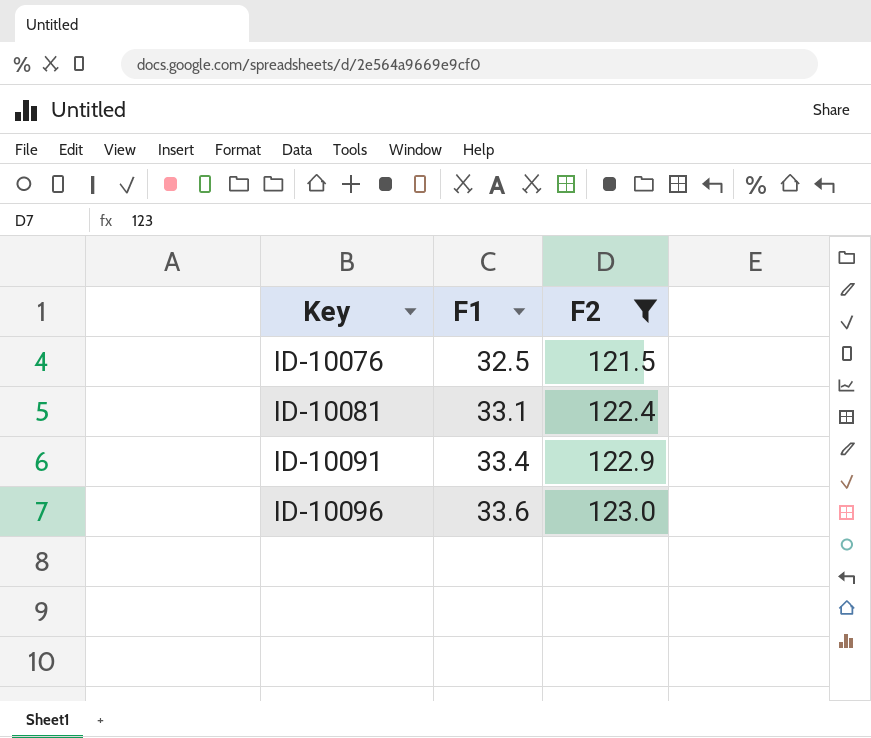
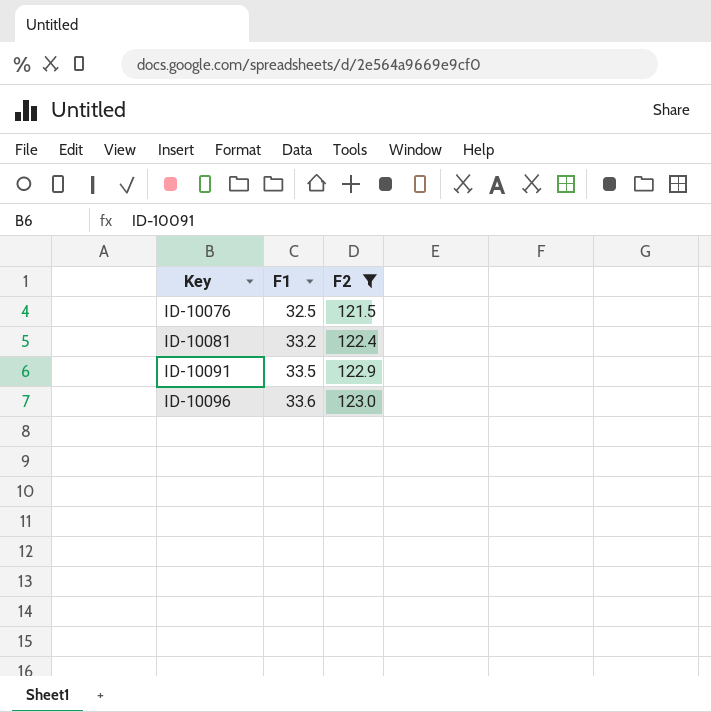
ID-10081 | F1: 33.1 -> 33.2
ID-10091 | F1: 33.4 -> 33.5

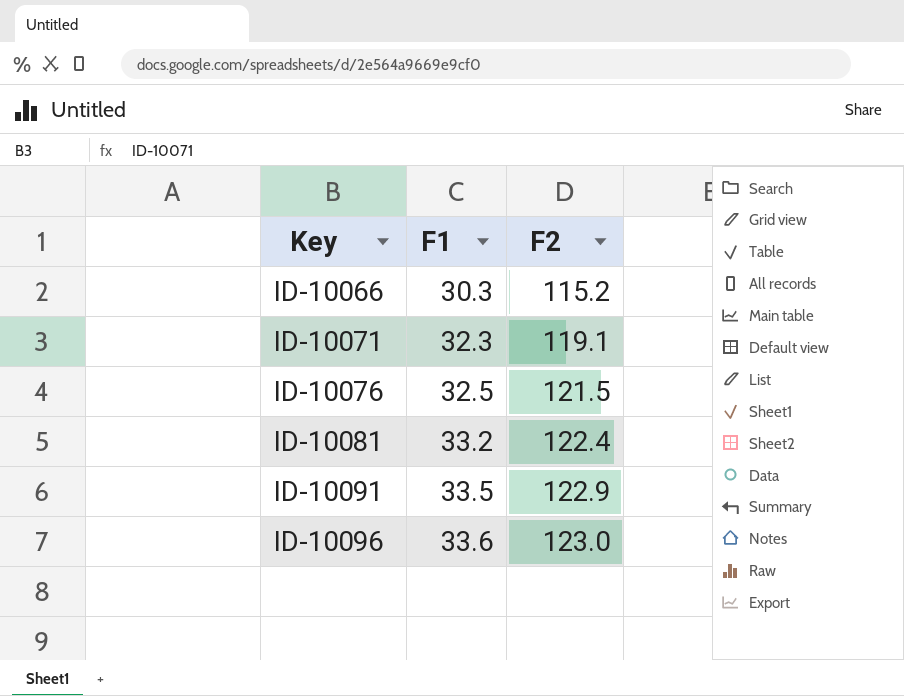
filter: F2 >= 121.5 -> none

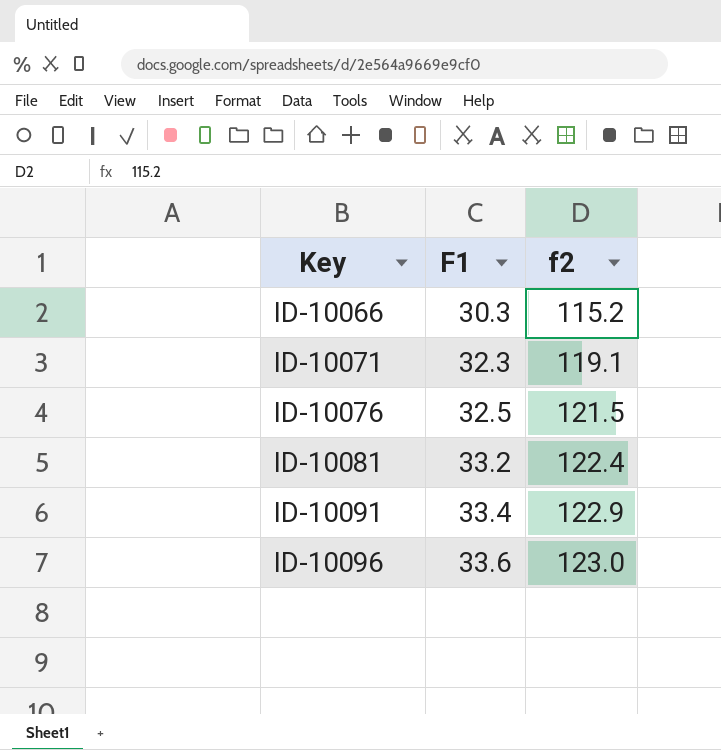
column name: F2 -> f2
ID-10091 | F1: 33.5 -> 33.4

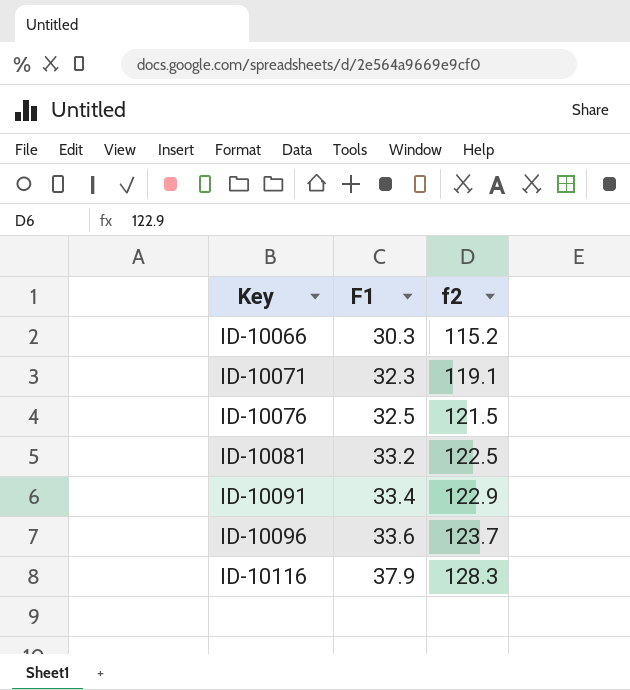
ID-10081 | f2: 122.4 -> 122.5
ID-10096 | f2: 123.0 -> 123.7
row ID-10116: none -> 37.9 | 128.3

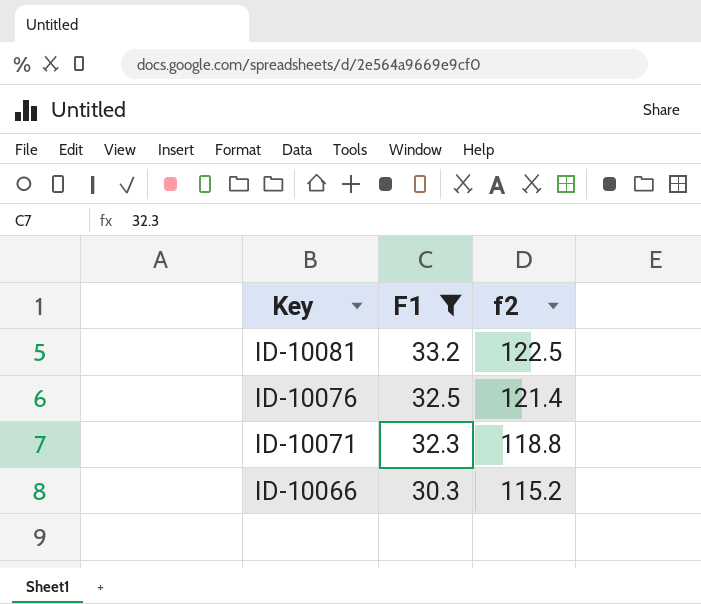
filter: none -> F1 <= 33.2
row order: Key ascending -> Key descending
ID-10076 | f2: 121.5 -> 121.4
ID-10071 | f2: 119.1 -> 118.8

